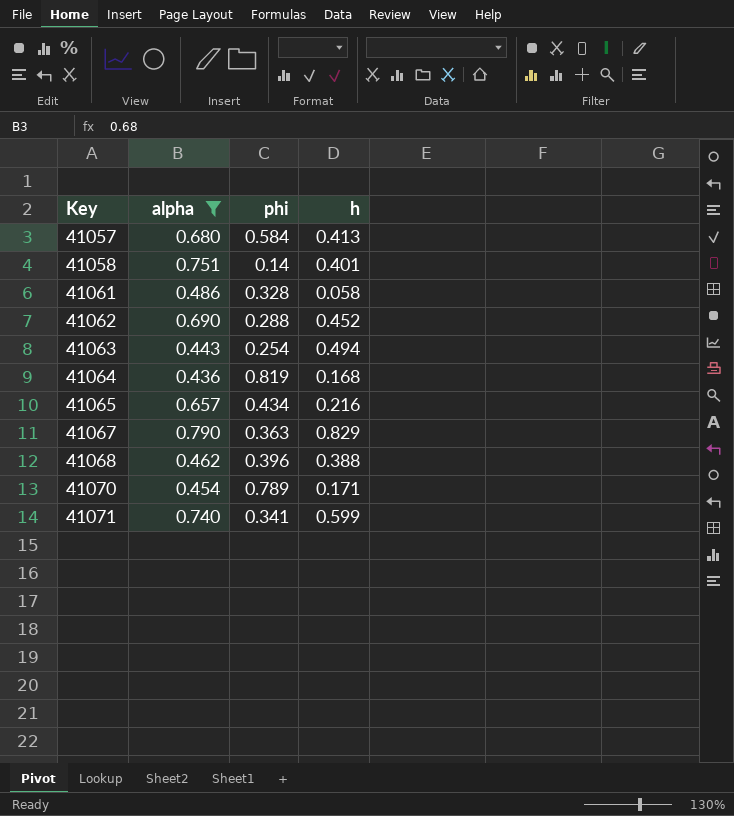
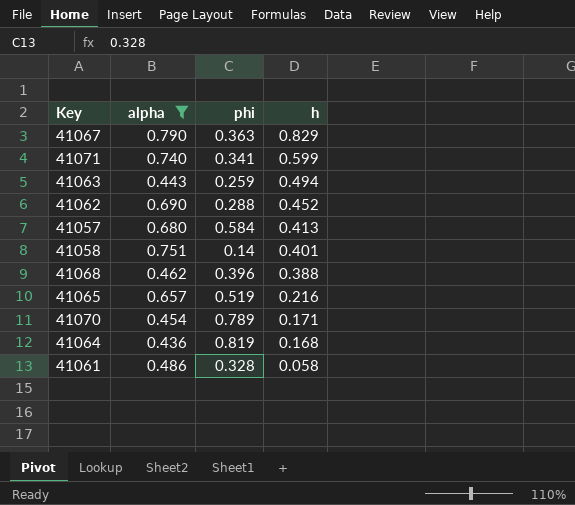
row order: Key ascending -> h descending
41063 | phi: 0.254 -> 0.259
41065 | phi: 0.434 -> 0.519

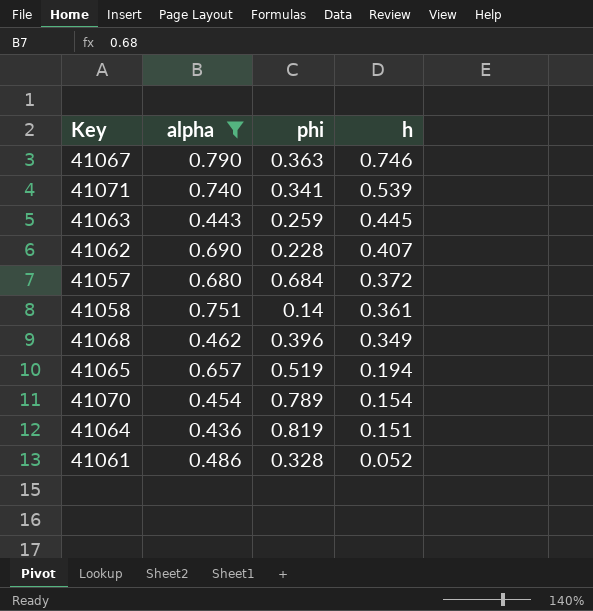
41067 | h: 0.829 -> 0.746
41071 | h: 0.599 -> 0.539
41063 | h: 0.494 -> 0.445
41062 | phi: 0.288 -> 0.228
41062 | h: 0.452 -> 0.407
41057 | phi: 0.584 -> 0.684
41057 | h: 0.413 -> 0.372
41058 | h: 0.401 -> 0.361
41068 | h: 0.388 -> 0.349
41065 | h: 0.216 -> 0.194
41070 | h: 0.171 -> 0.154
41064 | h: 0.168 -> 0.151
41061 | h: 0.058 -> 0.052

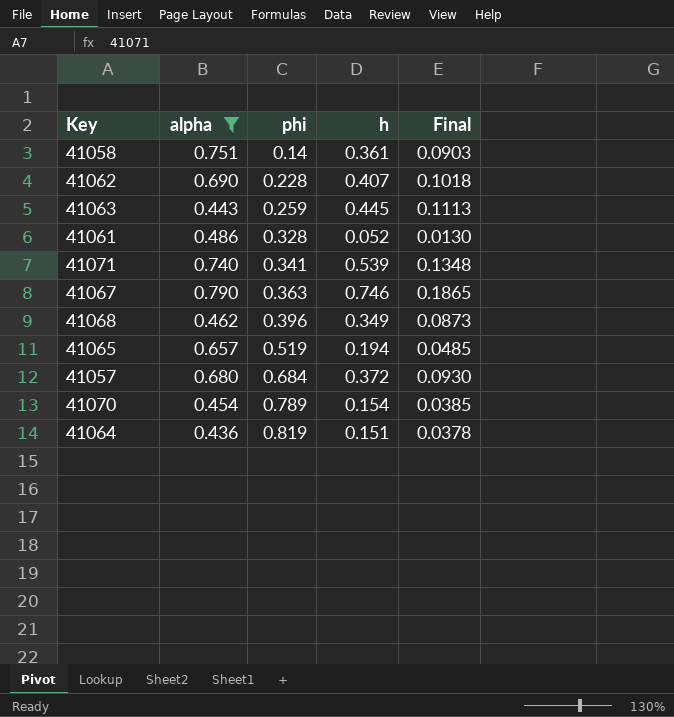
row order: h descending -> phi ascending
column Final | formula: none -> [h] * 0.25

